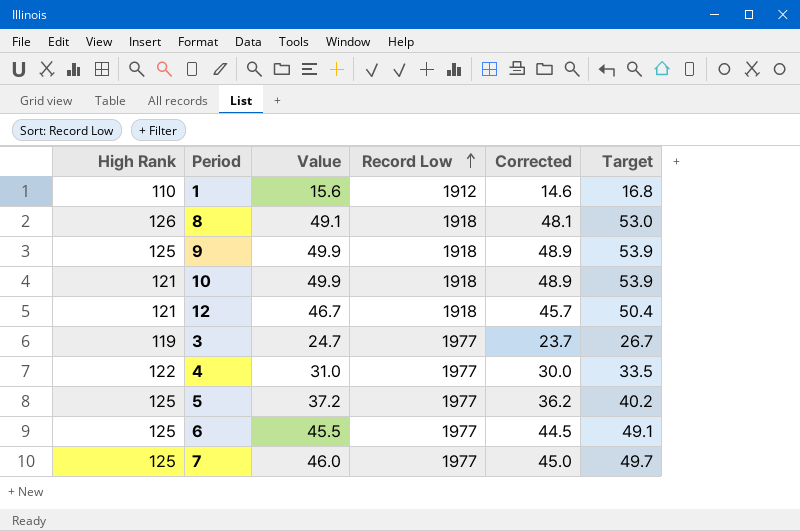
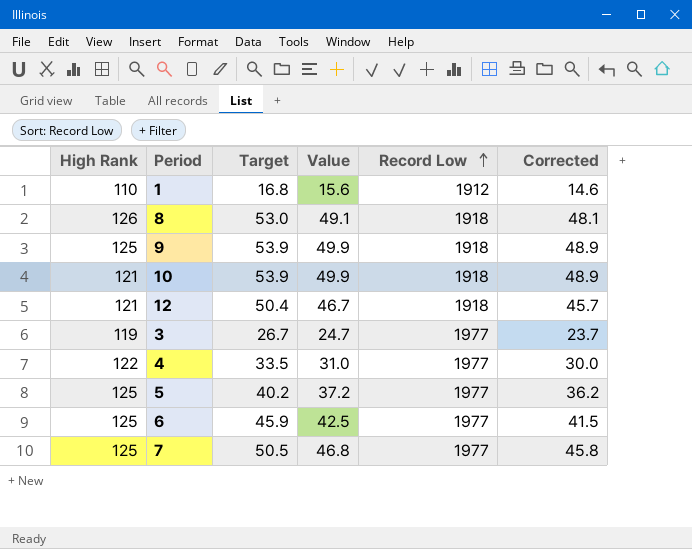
column Target | position: 6 -> 3
6 | Target: 49.1 -> 45.9
6 | Value: 45.5 -> 42.5
6 | Corrected: 44.5 -> 41.5
7 | Target: 49.7 -> 50.5
7 | Value: 46.0 -> 46.8
7 | Corrected: 45.0 -> 45.8

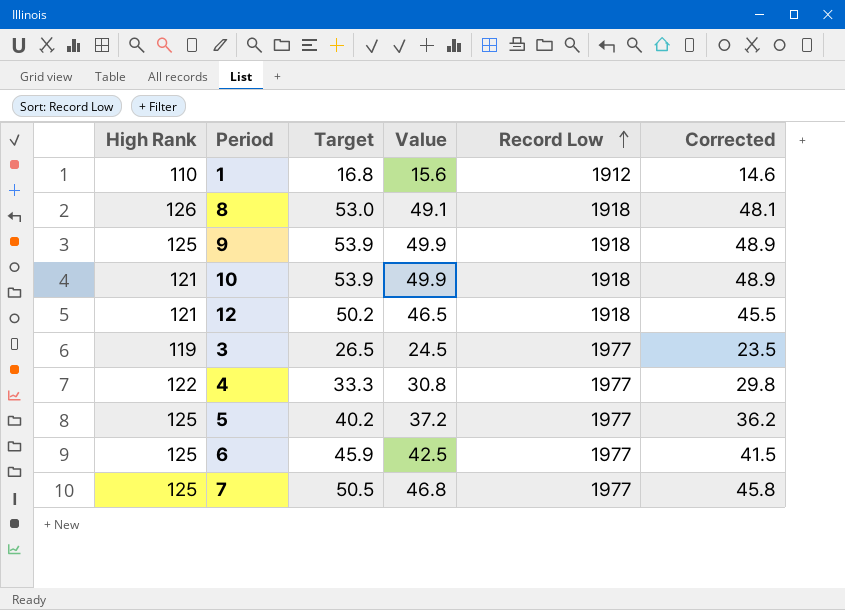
12 | Target: 50.4 -> 50.2
12 | Value: 46.7 -> 46.5
12 | Corrected: 45.7 -> 45.5
3 | Target: 26.7 -> 26.5
3 | Value: 24.7 -> 24.5
3 | Corrected: 23.7 -> 23.5
4 | Target: 33.5 -> 33.3
4 | Value: 31.0 -> 30.8
4 | Corrected: 30.0 -> 29.8

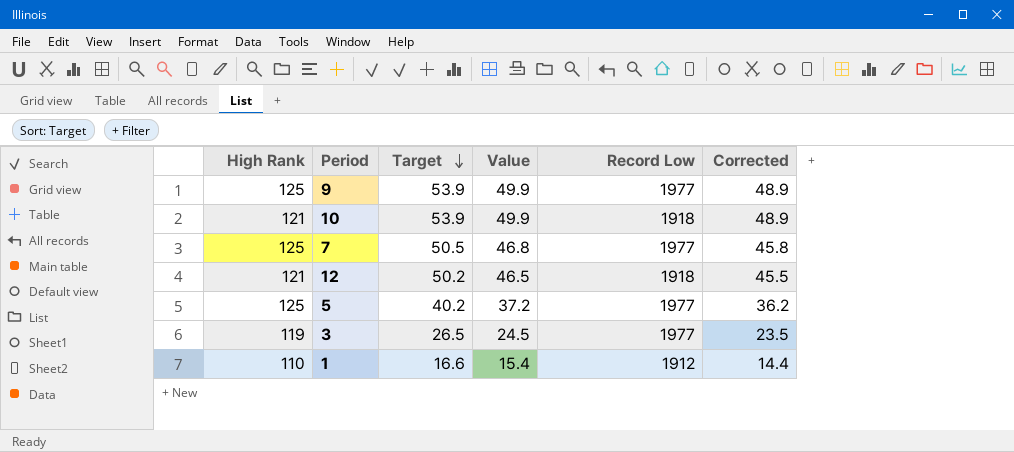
row order: Record Low ascending -> Target descending
row 8: 126 | 53.0 | 49.1 | 1918 | 48.1 -> none
row 4: 122 | 33.3 | 30.8 | 1977 | 29.8 -> none
row 6: 125 | 45.9 | 42.5 | 1977 | 41.5 -> none
9 | Record Low: 1918 -> 1977
1 | Target: 16.8 -> 16.6
1 | Value: 15.6 -> 15.4
1 | Corrected: 14.6 -> 14.4

